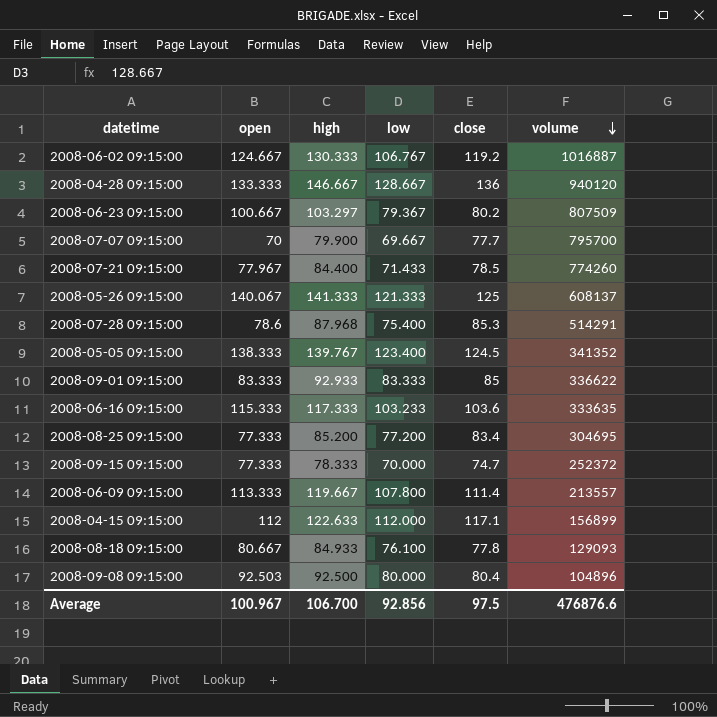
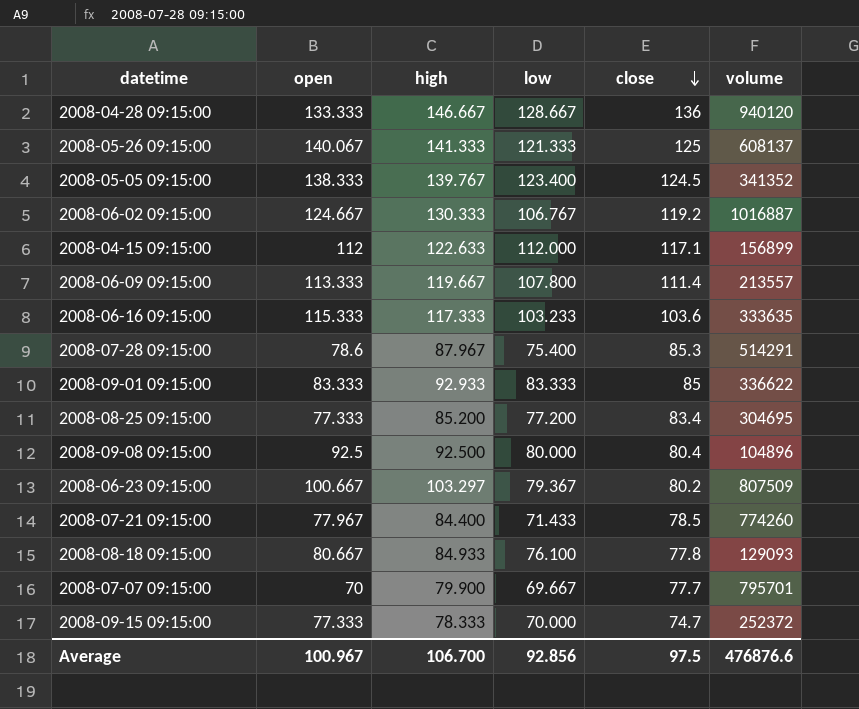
row order: volume descending -> close descending
2008-07-28 09:15:00 | high: 87.968 -> 87.967
2008-09-08 09:15:00 | open: 92.503 -> 92.5
2008-07-07 09:15:00 | volume: 795700 -> 795701

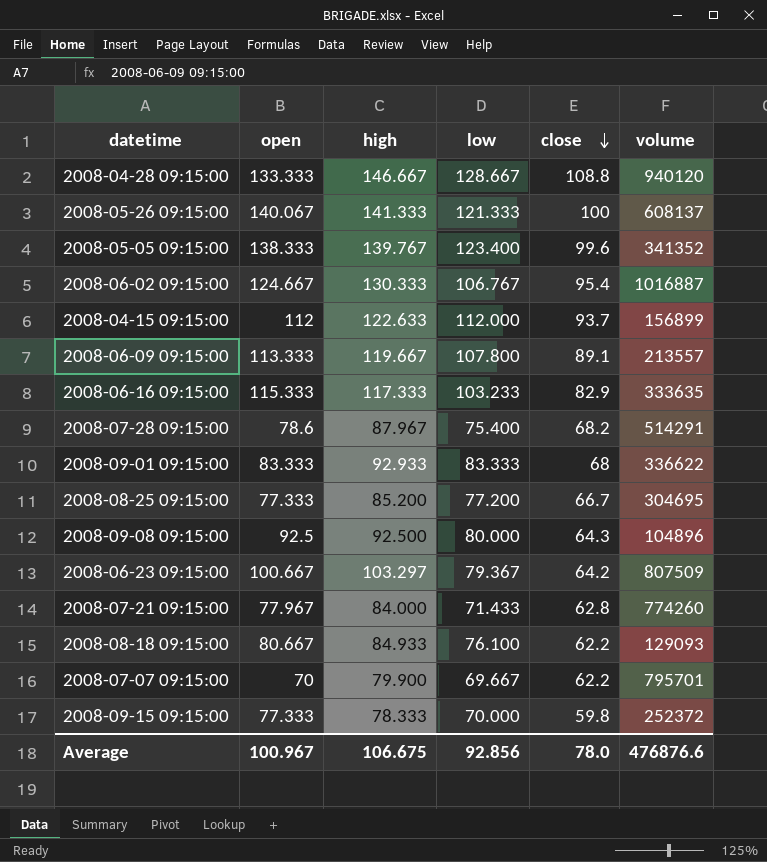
2008-04-28 09:15:00 | close: 136 -> 108.8
2008-05-26 09:15:00 | close: 125 -> 100
2008-05-05 09:15:00 | close: 124.5 -> 99.6
2008-06-02 09:15:00 | close: 119.2 -> 95.4
2008-04-15 09:15:00 | close: 117.1 -> 93.7
2008-06-09 09:15:00 | close: 111.4 -> 89.1
2008-06-16 09:15:00 | close: 103.6 -> 82.9
2008-07-28 09:15:00 | close: 85.3 -> 68.2
2008-09-01 09:15:00 | close: 85 -> 68
2008-08-25 09:15:00 | close: 83.4 -> 66.7
2008-09-08 09:15:00 | close: 80.4 -> 64.3
2008-06-23 09:15:00 | close: 80.2 -> 64.2
2008-07-21 09:15:00 | high: 84.400 -> 84.000
2008-07-21 09:15:00 | close: 78.5 -> 62.8
2008-08-18 09:15:00 | close: 77.8 -> 62.2
2008-07-07 09:15:00 | close: 77.7 -> 62.2
2008-09-15 09:15:00 | close: 74.7 -> 59.8
Average | high: 106.700 -> 106.675
Average | close: 97.5 -> 78.0

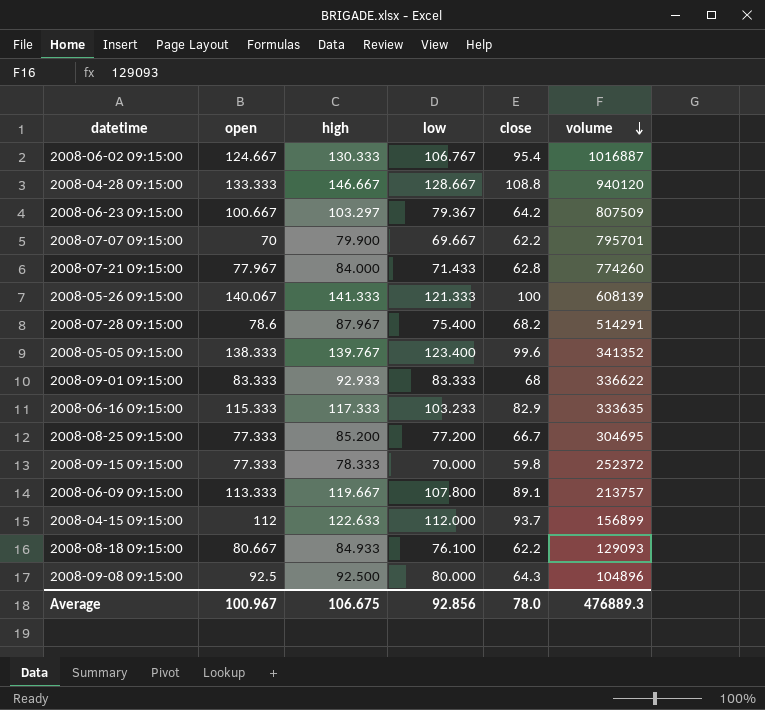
row order: close descending -> volume descending
2008-05-26 09:15:00 | volume: 608137 -> 608139
2008-06-09 09:15:00 | volume: 213557 -> 213757
Average | volume: 476876.6 -> 476889.3

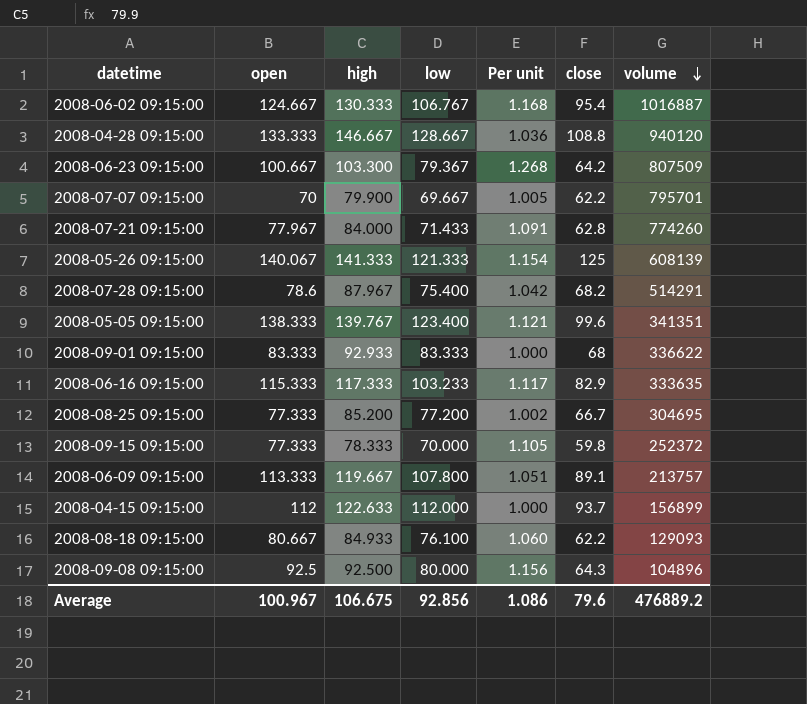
column Per unit | formula: none -> [open] / [low]
2008-06-23 09:15:00 | high: 103.297 -> 103.300
2008-05-26 09:15:00 | close: 100 -> 125
2008-05-05 09:15:00 | volume: 341352 -> 341351
Average | close: 78.0 -> 79.6
Average | volume: 476889.3 -> 476889.2

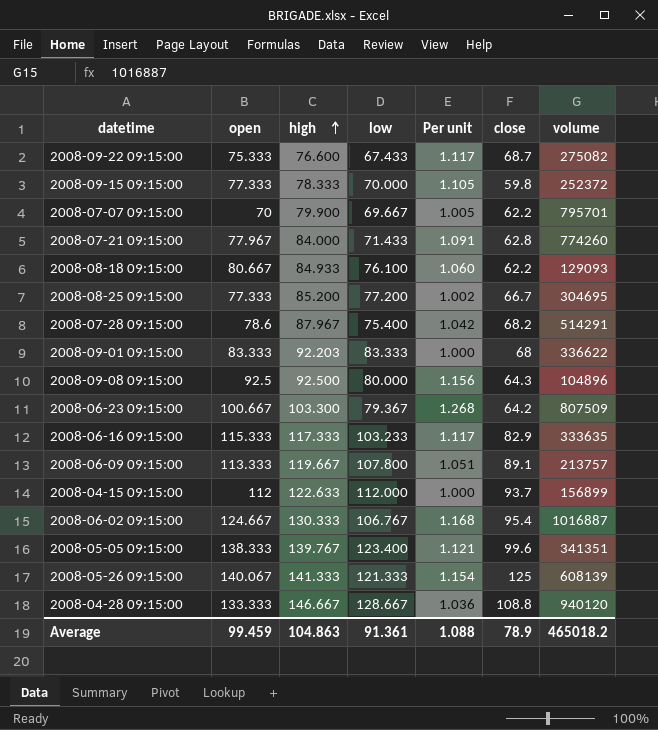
row order: volume descending -> high ascending
row 2008-09-22 09:15:00: none -> 75.333 | 76.600 | 67.433 | 1.117 | 68.7 | 275082
2008-09-01 09:15:00 | high: 92.933 -> 92.203
Average | open: 100.967 -> 99.459
Average | high: 106.675 -> 104.863
Average | low: 92.856 -> 91.361
Average | Per unit: 1.086 -> 1.088
Average | close: 79.6 -> 78.9
Average | volume: 476889.2 -> 465018.2

